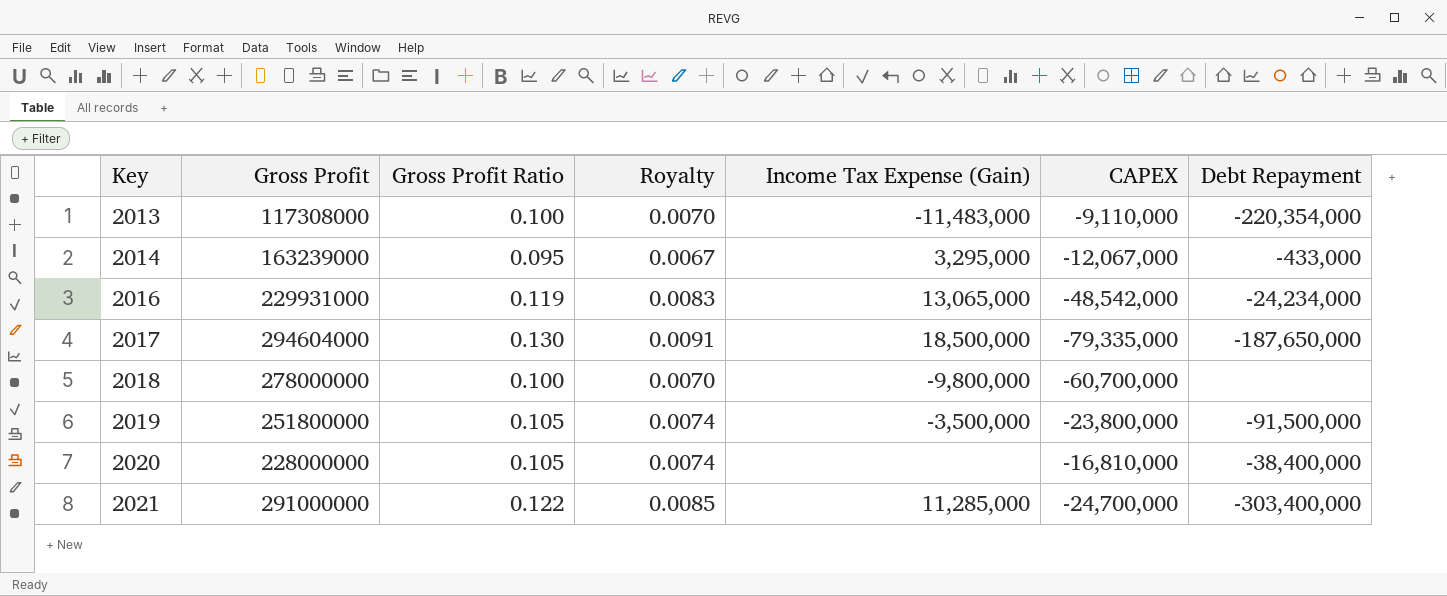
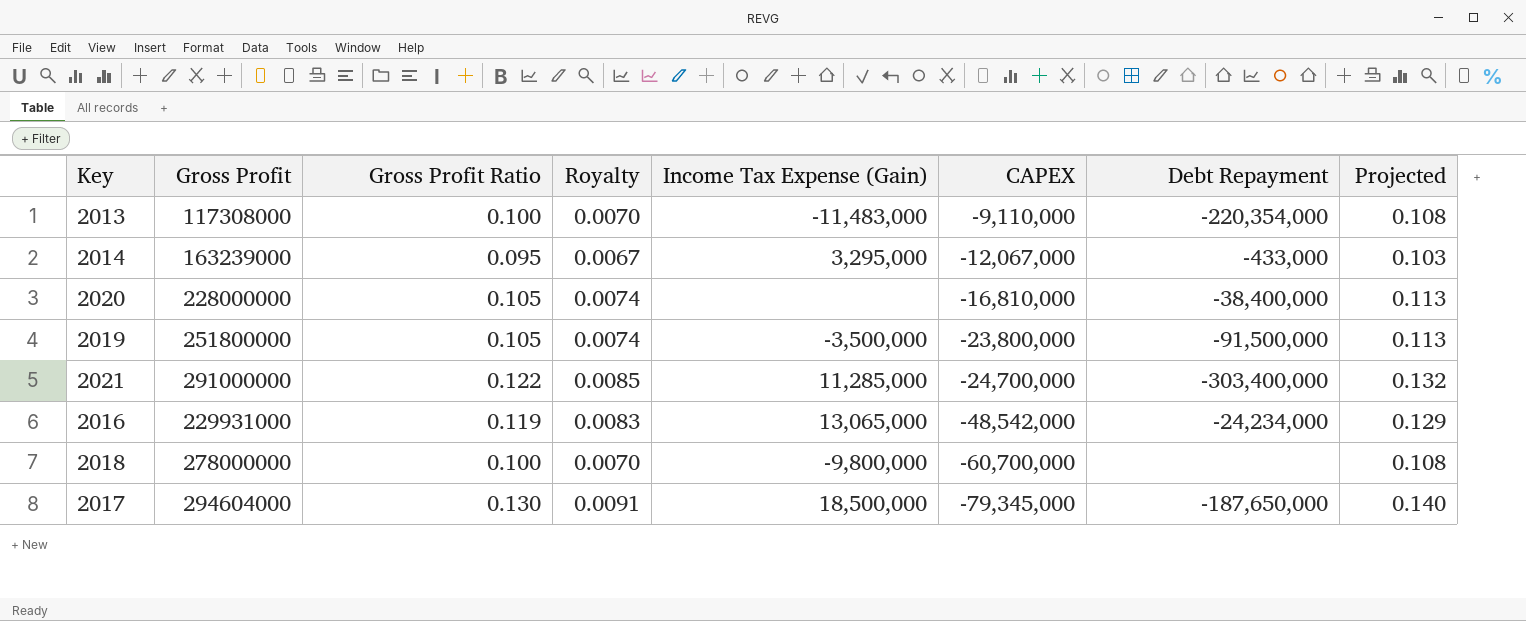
row order: Key ascending -> CAPEX descending
column Projected | formula: none -> [Gross Profit Ratio] * 1.08
2017 | CAPEX: -79,335,000 -> -79,345,000

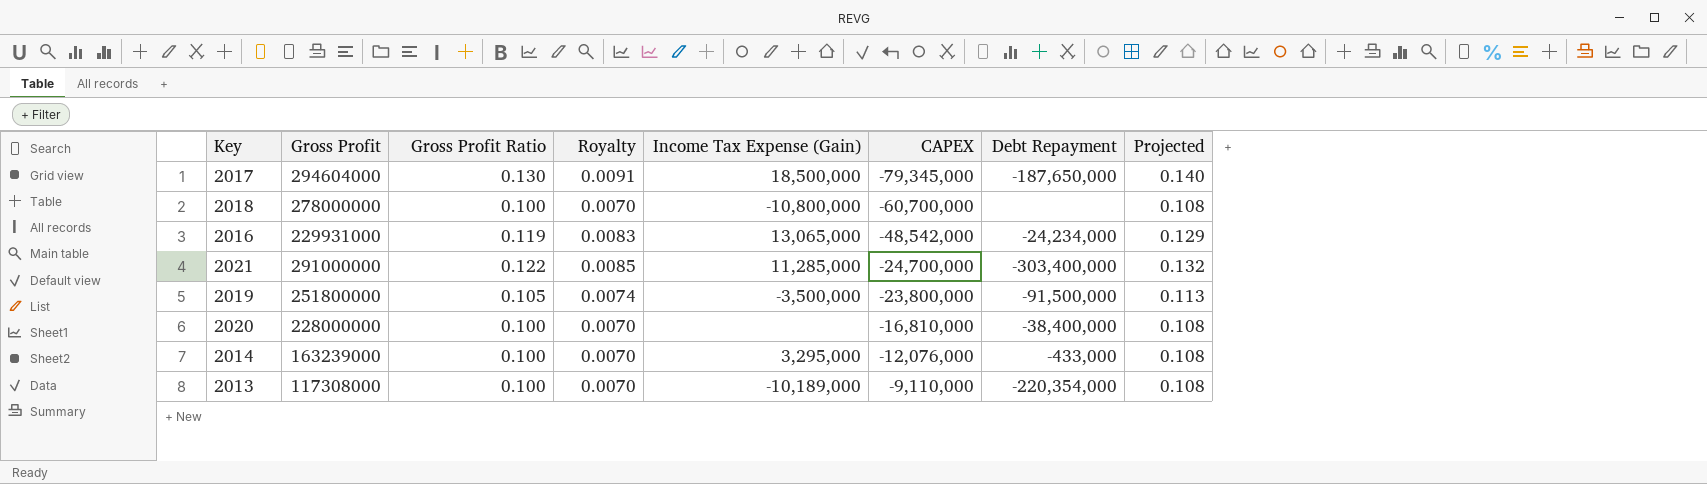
row order: CAPEX descending -> CAPEX ascending
2018 | Income Tax Expense (Gain): -9,800,000 -> -10,800,000
2020 | Gross Profit Ratio: 0.105 -> 0.100
2020 | Royalty: 0.0074 -> 0.0070
2020 | Projected: 0.113 -> 0.108
2014 | Gross Profit Ratio: 0.095 -> 0.100
2014 | Royalty: 0.0067 -> 0.0070
2014 | CAPEX: -12,067,000 -> -12,076,000
2014 | Projected: 0.103 -> 0.108
2013 | Income Tax Expense (Gain): -11,483,000 -> -10,189,000

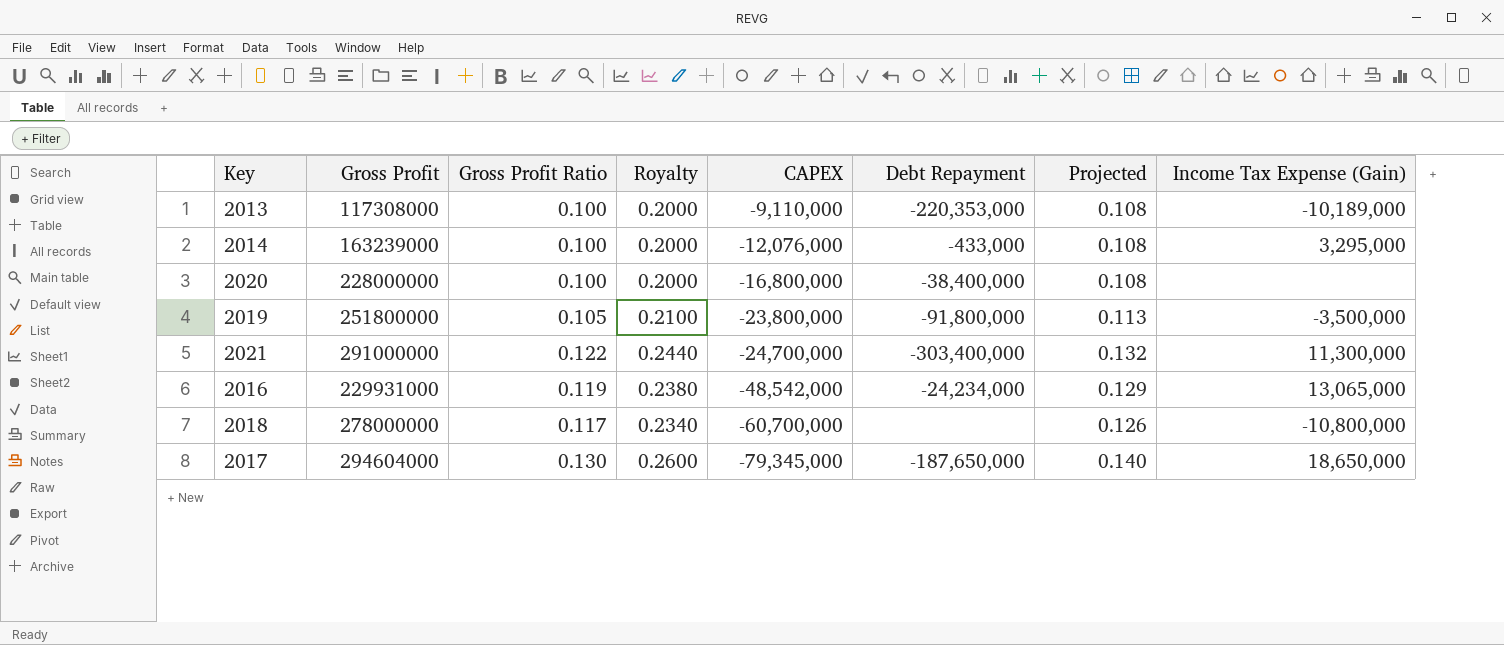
row order: CAPEX ascending -> CAPEX descending
column Royalty | formula: [Gross Profit Ratio] * 0.07 -> [Gross Profit Ratio] * 2
column Income Tax Expense (Gain) | position: 5 -> 8
2013 | Debt Repayment: -220,354,000 -> -220,353,000
2020 | CAPEX: -16,810,000 -> -16,800,000
2019 | Debt Repayment: -91,500,000 -> -91,800,000
2021 | Income Tax Expense (Gain): 11,285,000 -> 11,300,000
2018 | Gross Profit Ratio: 0.100 -> 0.117
2018 | Projected: 0.108 -> 0.126
2017 | Income Tax Expense (Gain): 18,500,000 -> 18,650,000

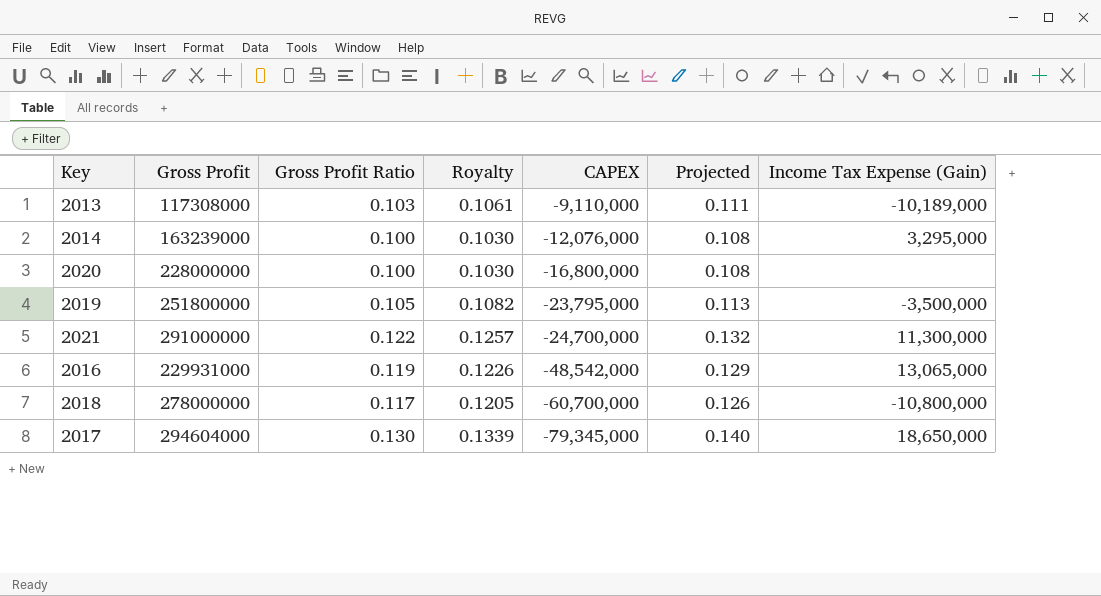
column Debt Repayment | position: 6 -> none
column Royalty | formula: [Gross Profit Ratio] * 2 -> [Gross Profit Ratio] * 1.03
2013 | Gross Profit Ratio: 0.100 -> 0.103
2013 | Projected: 0.108 -> 0.111
2019 | CAPEX: -23,800,000 -> -23,795,000

